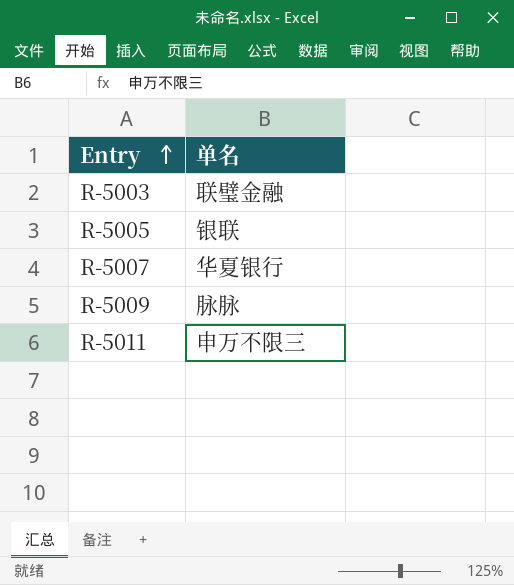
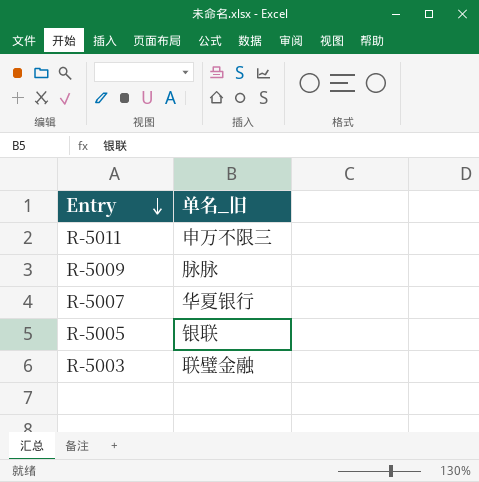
row order: Entry ascending -> Entry descending
column name: 单名 -> 单名_旧

